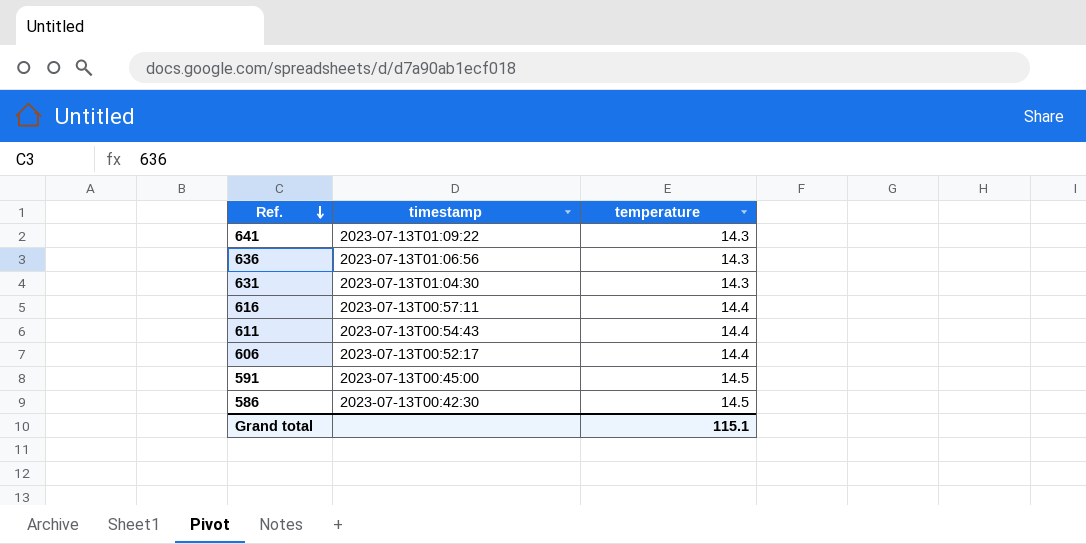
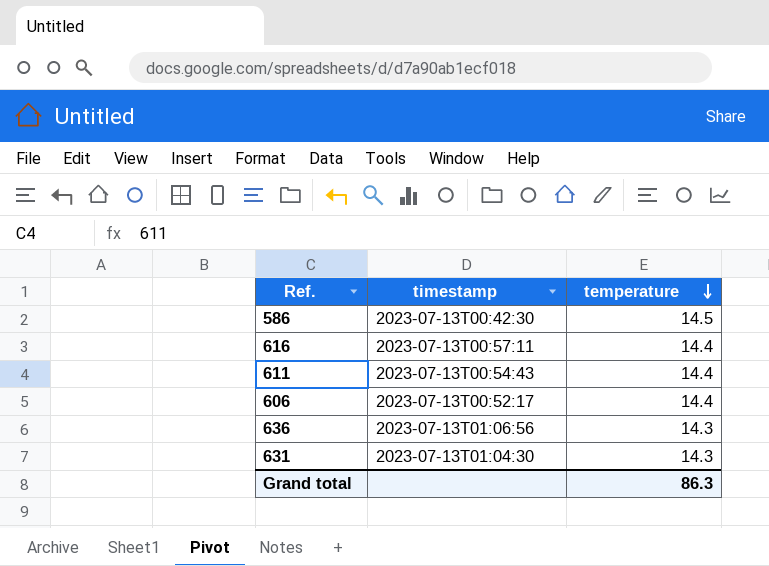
row order: Ref. descending -> temperature descending
row 641: 2023-07-13T01:09:22 | 14.3 -> none
row 591: 2023-07-13T00:45:00 | 14.5 -> none
Grand total | temperature: 115.1 -> 86.3

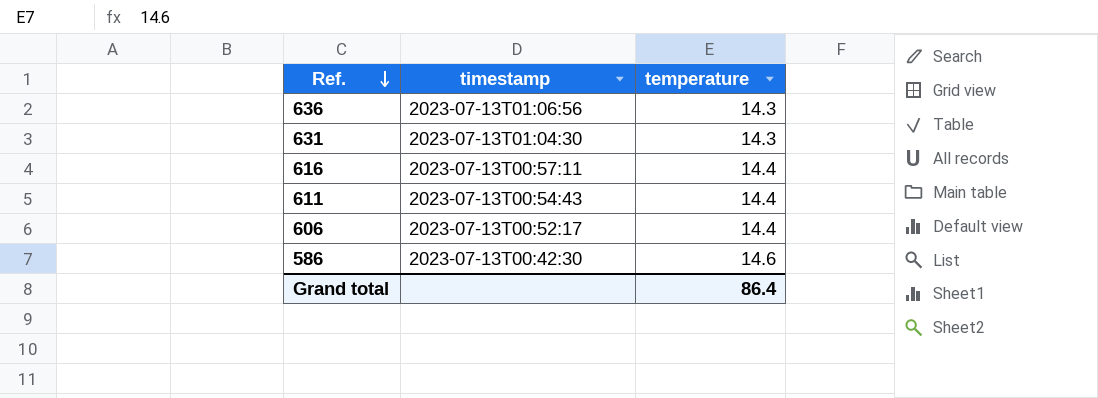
row order: temperature descending -> Ref. descending
586 | temperature: 14.5 -> 14.6
Grand total | temperature: 86.3 -> 86.4

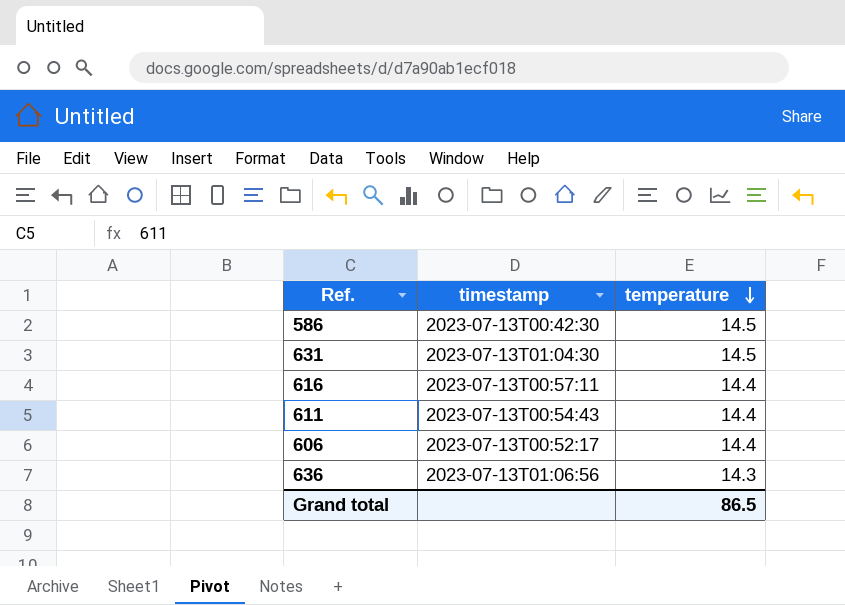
row order: Ref. descending -> temperature descending
586 | temperature: 14.6 -> 14.5
631 | temperature: 14.3 -> 14.5
Grand total | temperature: 86.4 -> 86.5

